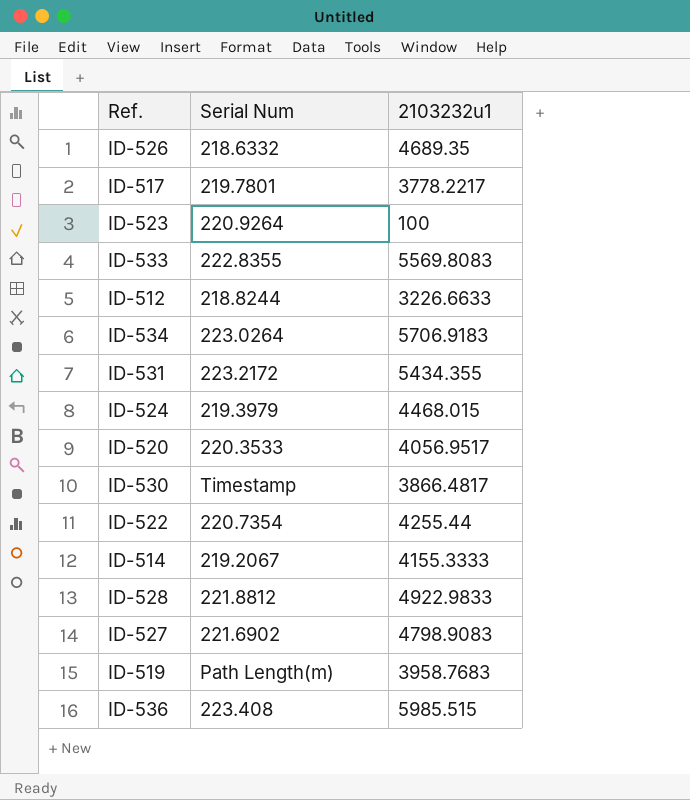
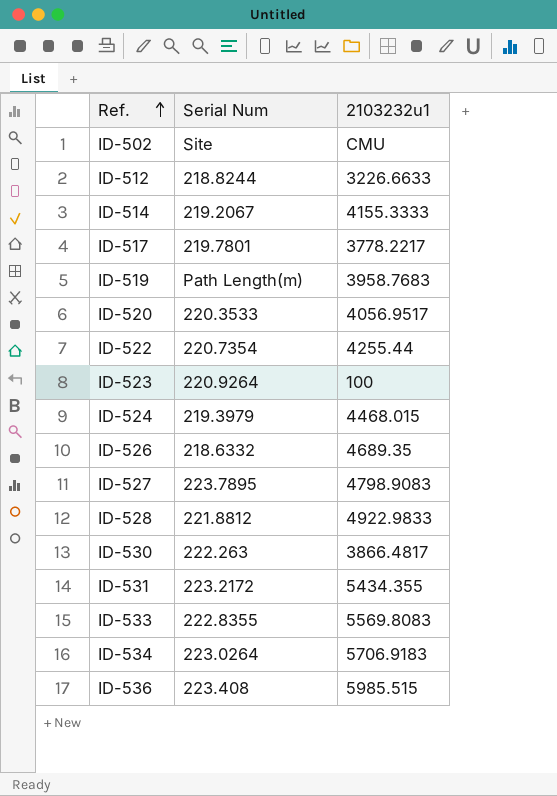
row order: none -> Ref. ascending
row ID-502: none -> Site | CMU
ID-527 | Serial Num: 221.6902 -> 223.7895
ID-530 | Serial Num: Timestamp -> 222.263

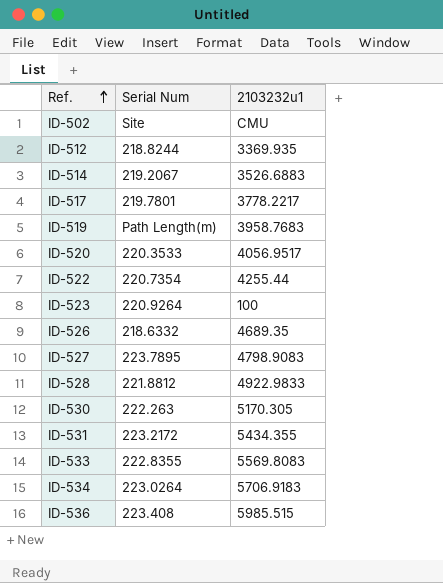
row ID-524: 219.3979 | 4468.015 -> none
ID-512 | 2103232u1: 3226.6633 -> 3369.935
ID-514 | 2103232u1: 4155.3333 -> 3526.6883
ID-530 | 2103232u1: 3866.4817 -> 5170.305

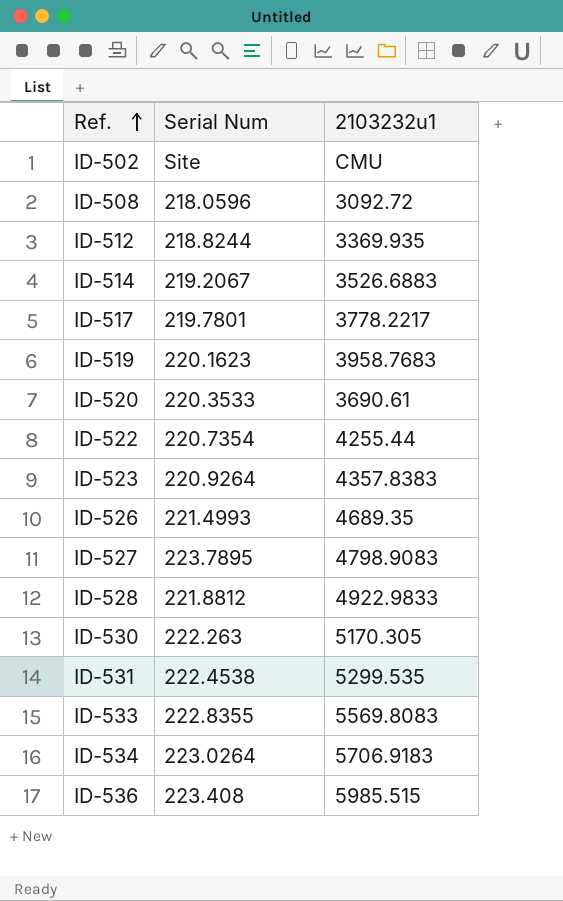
row ID-508: none -> 218.0596 | 3092.72
ID-519 | Serial Num: Path Length(m) -> 220.1623
ID-520 | 2103232u1: 4056.9517 -> 3690.61
ID-523 | 2103232u1: 100 -> 4357.8383
ID-526 | Serial Num: 218.6332 -> 221.4993
ID-531 | Serial Num: 223.2172 -> 222.4538
ID-531 | 2103232u1: 5434.355 -> 5299.535

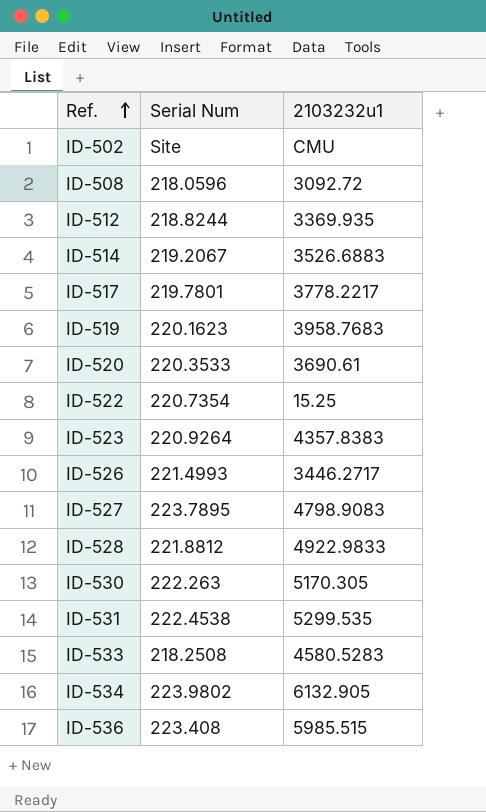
ID-522 | 2103232u1: 4255.44 -> 15.25
ID-526 | 2103232u1: 4689.35 -> 3446.2717
ID-533 | Serial Num: 222.8355 -> 218.2508
ID-533 | 2103232u1: 5569.8083 -> 4580.5283
ID-534 | Serial Num: 223.0264 -> 223.9802
ID-534 | 2103232u1: 5706.9183 -> 6132.905

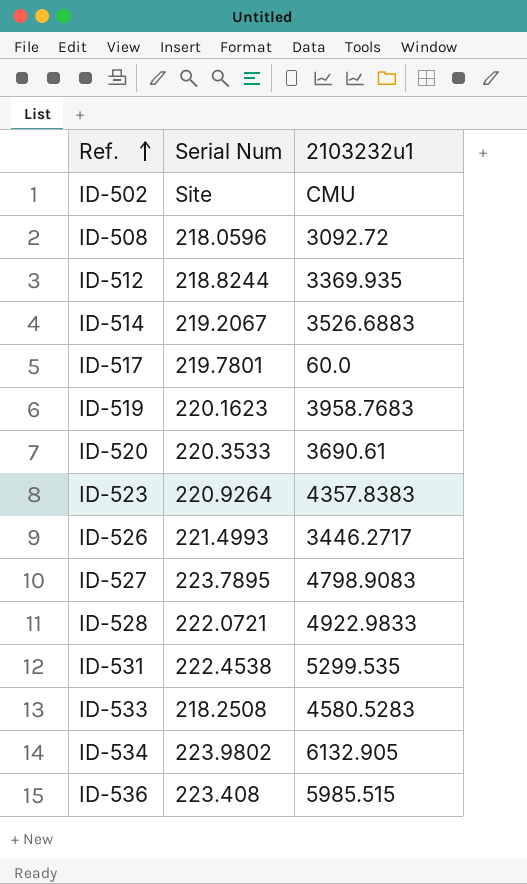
row ID-522: 220.7354 | 15.25 -> none
row ID-530: 222.263 | 5170.305 -> none
ID-517 | 2103232u1: 3778.2217 -> 60.0
ID-528 | Serial Num: 221.8812 -> 222.0721

